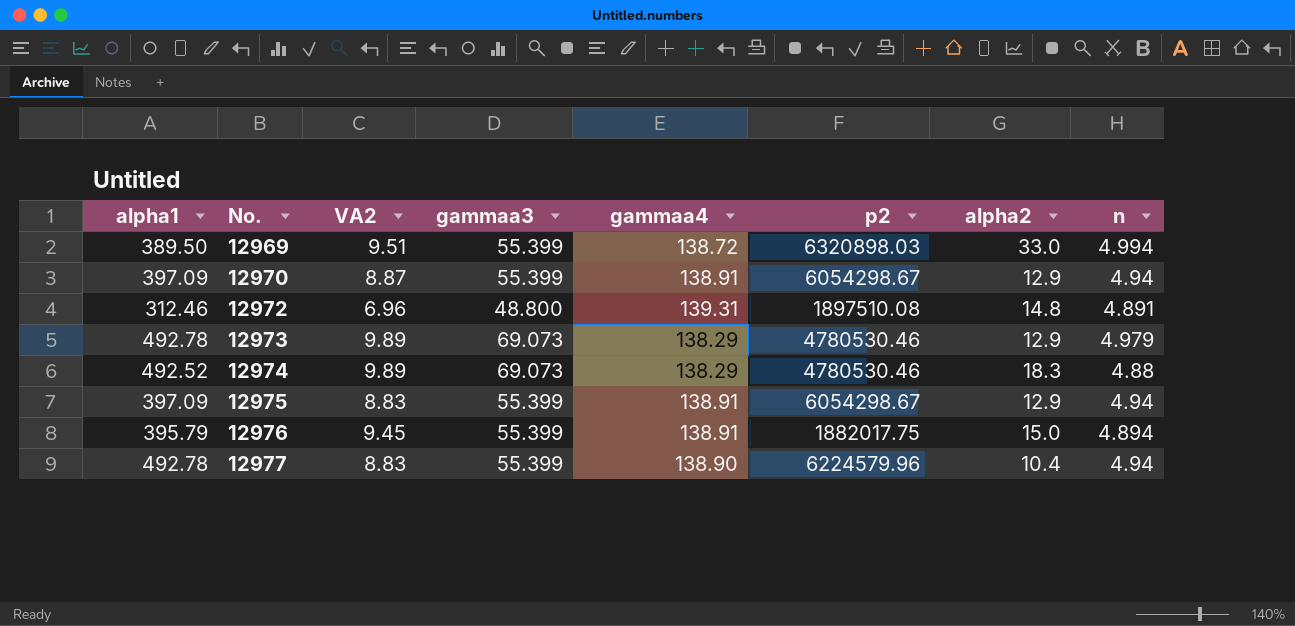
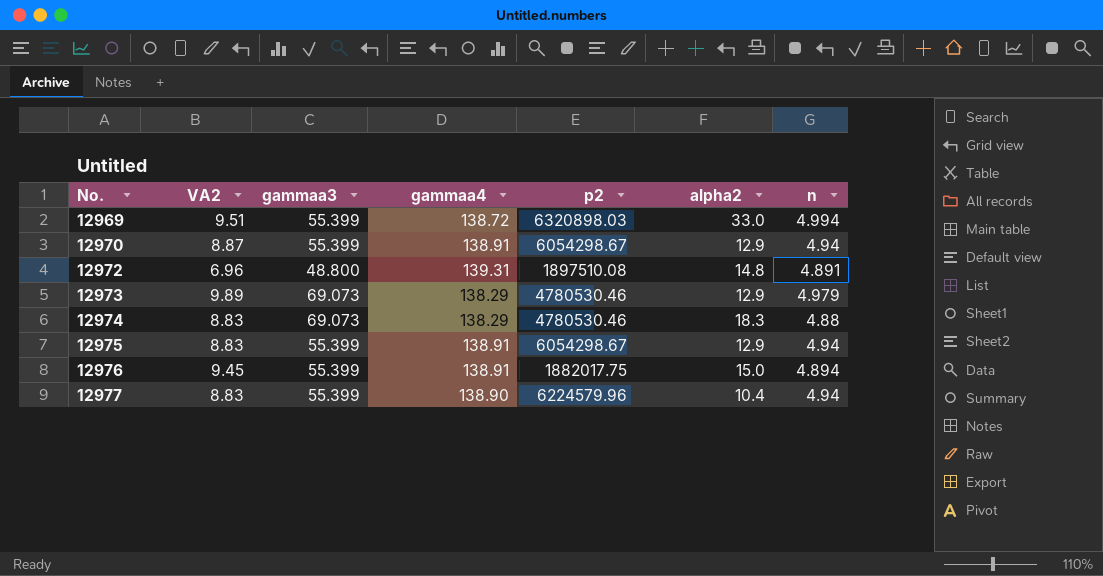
column alpha1 | position: 1 -> none
12974 | VA2: 9.89 -> 8.83

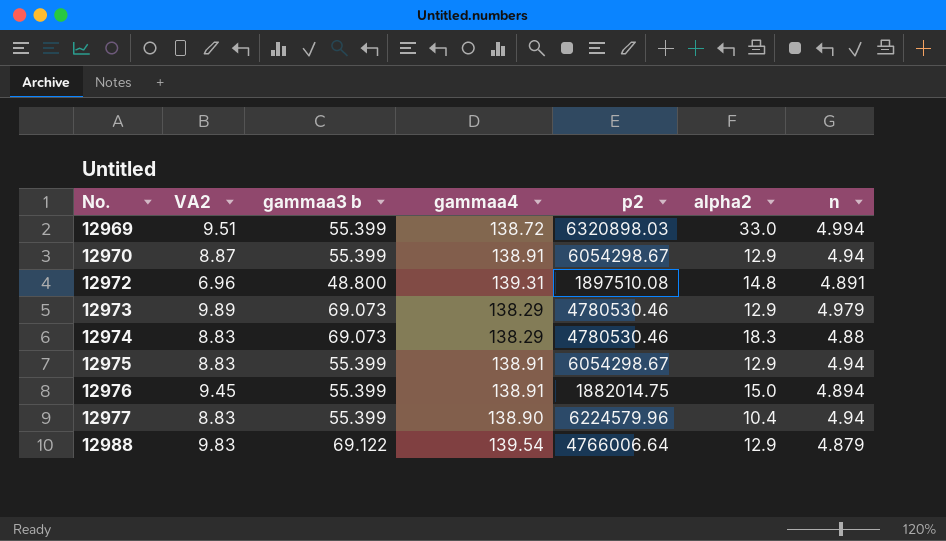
column name: gammaa3 -> gammaa3 b
12976 | p2: 1882017.75 -> 1882014.75
row 12988: none -> 9.83 | 69.122 | 139.54 | 4766006.64 | 12.9 | 4.879

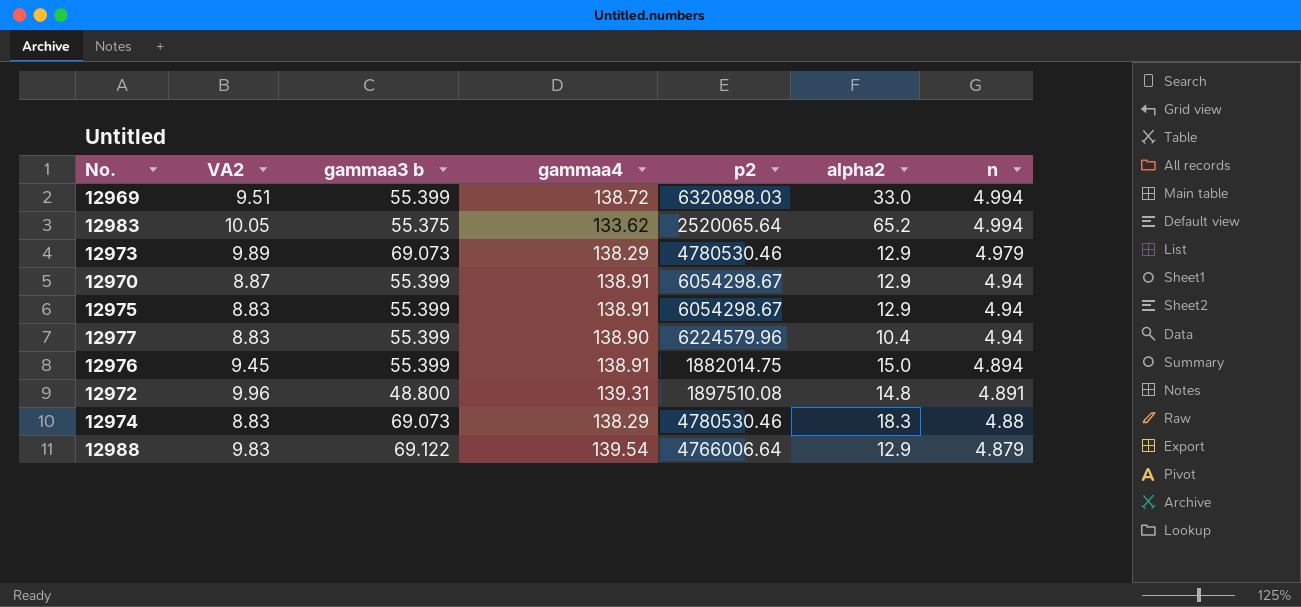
row order: No. ascending -> n descending
row 12983: none -> 10.05 | 55.375 | 133.62 | 2520065.64 | 65.2 | 4.994
12972 | VA2: 6.96 -> 9.96

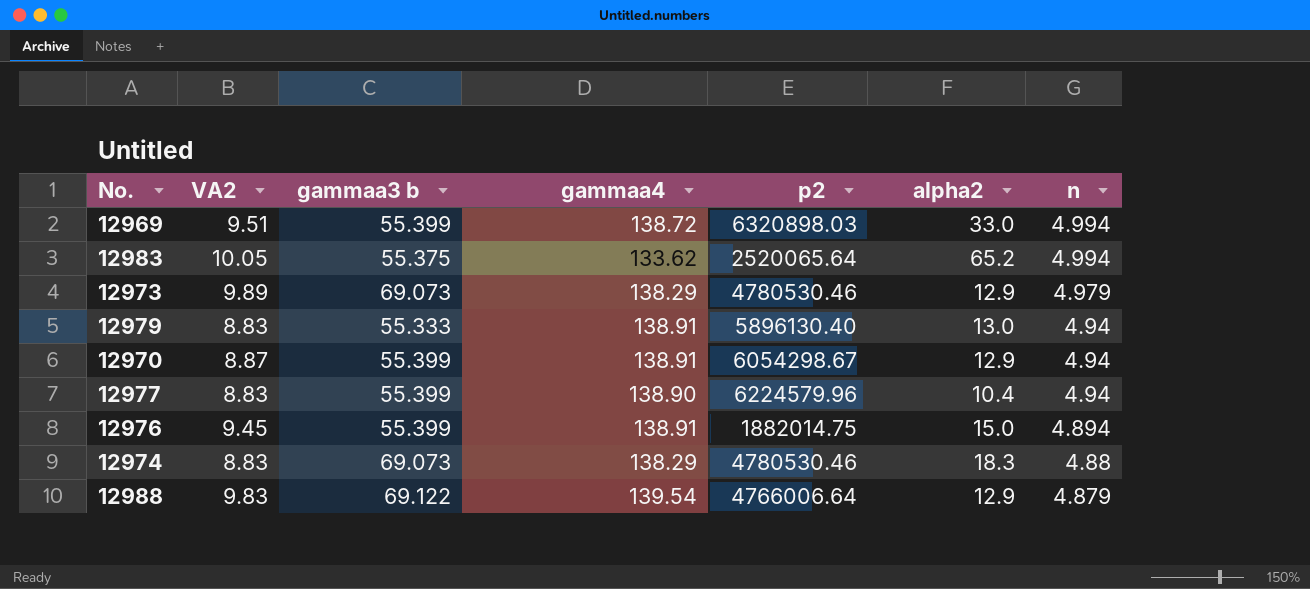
row 12975: 8.83 | 55.399 | 138.91 | 6054298.67 | 12.9 | 4.94 -> none
row 12972: 9.96 | 48.800 | 139.31 | 1897510.08 | 14.8 | 4.891 -> none
row 12979: none -> 8.83 | 55.333 | 138.91 | 5896130.40 | 13.0 | 4.94

